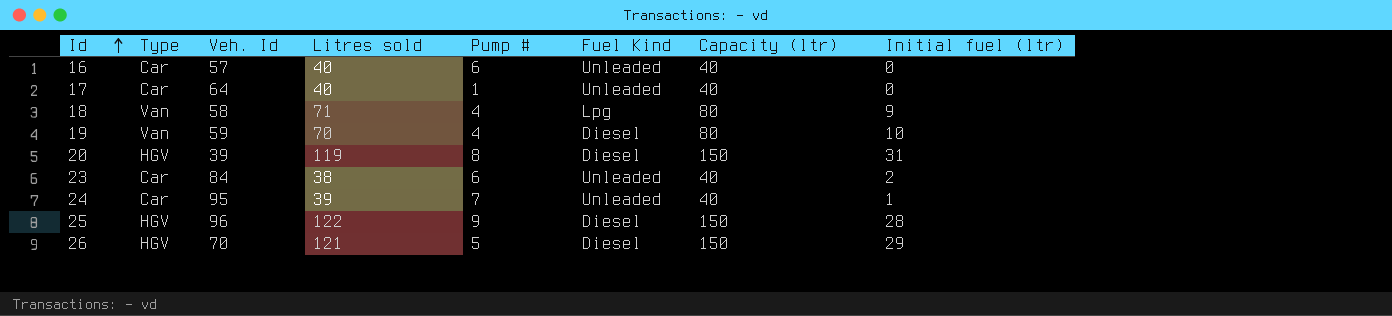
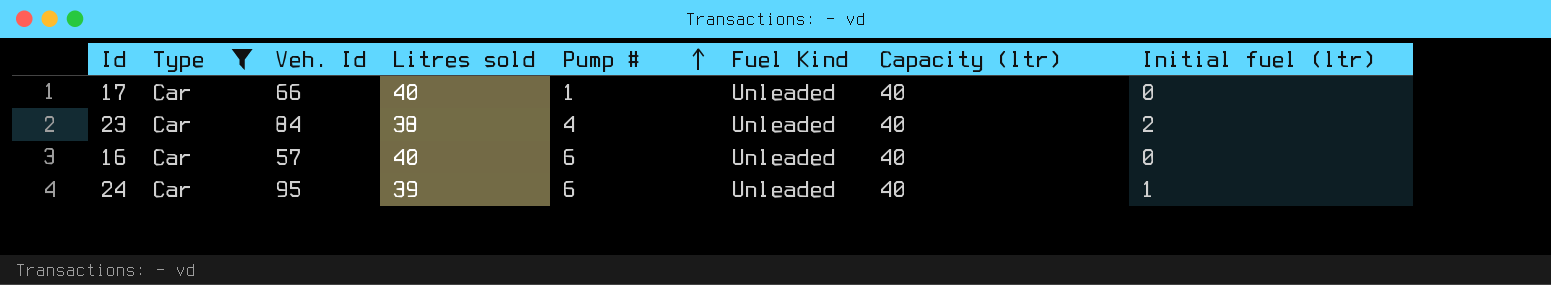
filter: none -> Type = Car
row order: Id ascending -> Pump # ascending
17 | Veh. Id: 64 -> 66
23 | Pump #: 6 -> 4
24 | Pump #: 7 -> 6

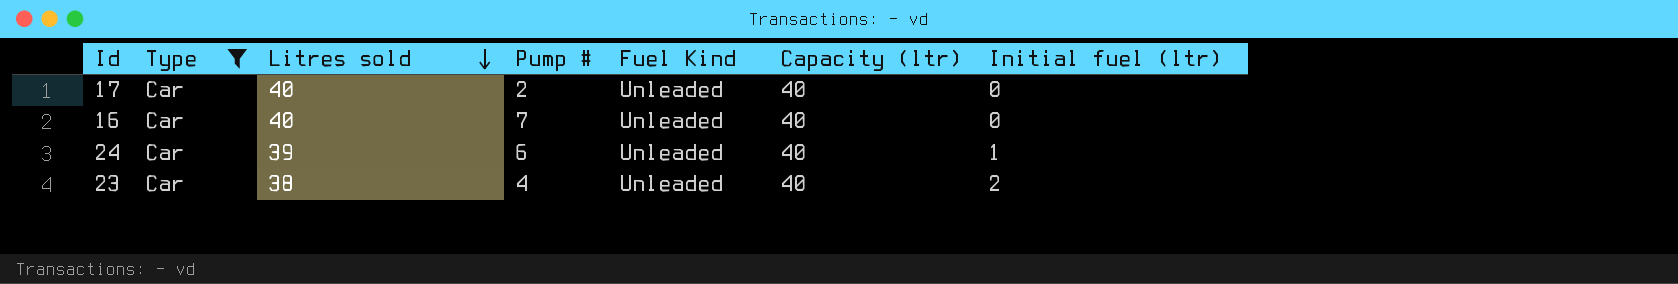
row order: Pump # ascending -> Litres sold descending
column Veh. Id | position: 3 -> none
17 | Pump #: 1 -> 2
16 | Pump #: 6 -> 7

